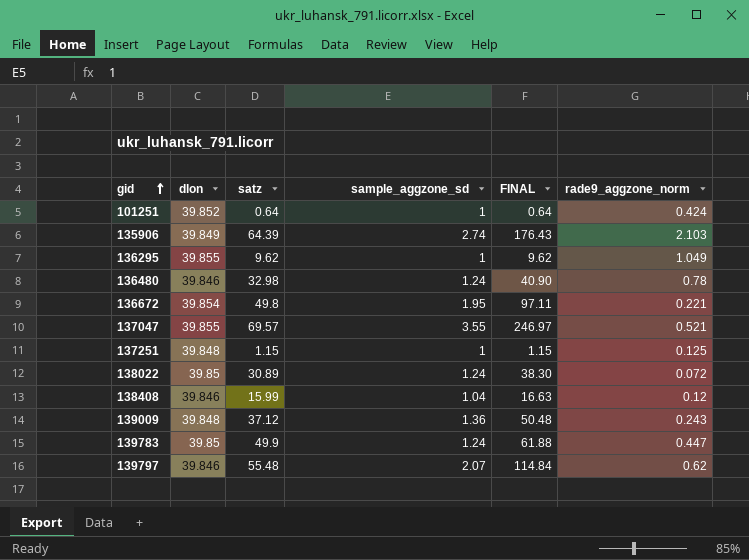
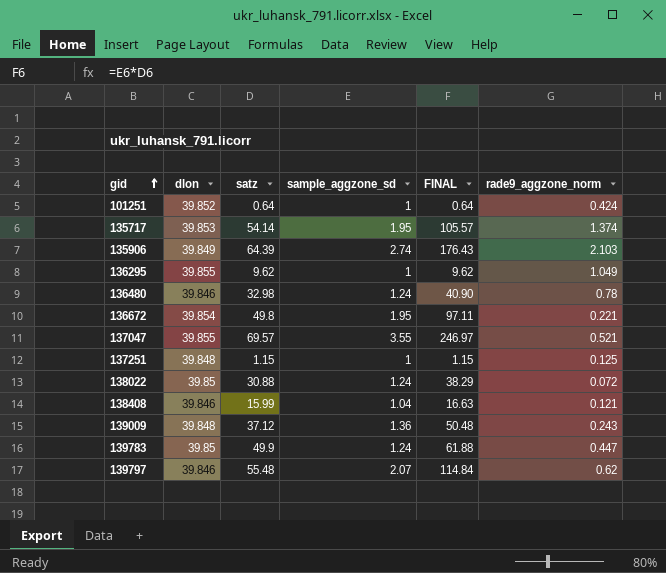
row 135717: none -> 39.853 | 54.14 | 1.95 | 105.57 | 1.374
138022 | satz: 30.89 -> 30.88
138022 | FINAL: 38.30 -> 38.29
138408 | rade9_aggzone_norm: 0.12 -> 0.121

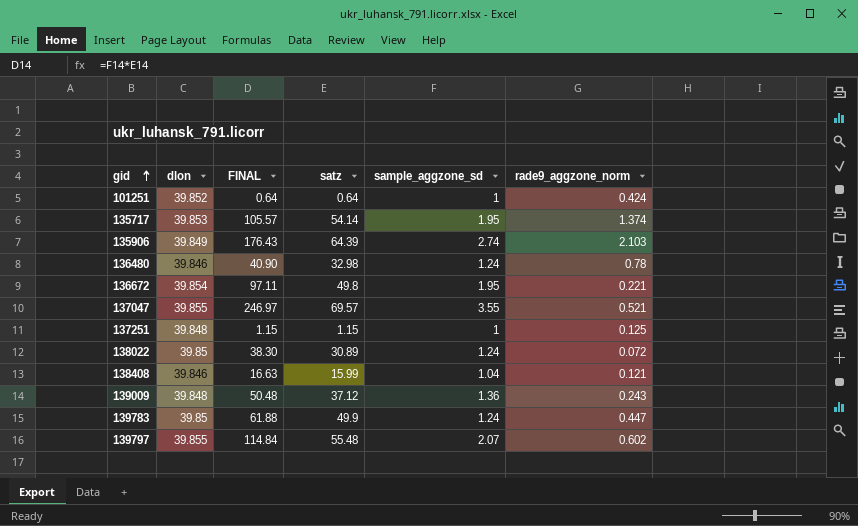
column FINAL | position: 5 -> 3
row 136295: 39.855 | 9.62 | 1 | 9.62 | 1.049 -> none
138022 | FINAL: 38.29 -> 38.30
138022 | satz: 30.88 -> 30.89
139797 | dlon: 39.846 -> 39.855
139797 | rade9_aggzone_norm: 0.62 -> 0.602

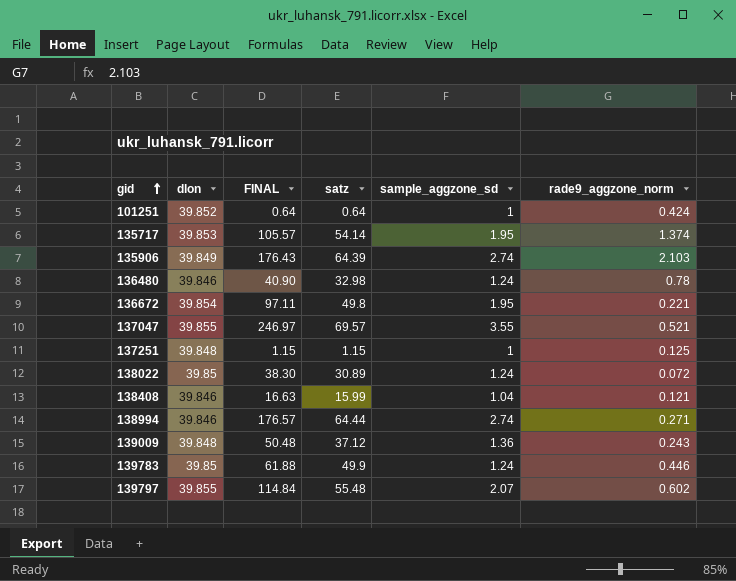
row 138994: none -> 39.846 | 176.57 | 64.44 | 2.74 | 0.271
139783 | rade9_aggzone_norm: 0.447 -> 0.446

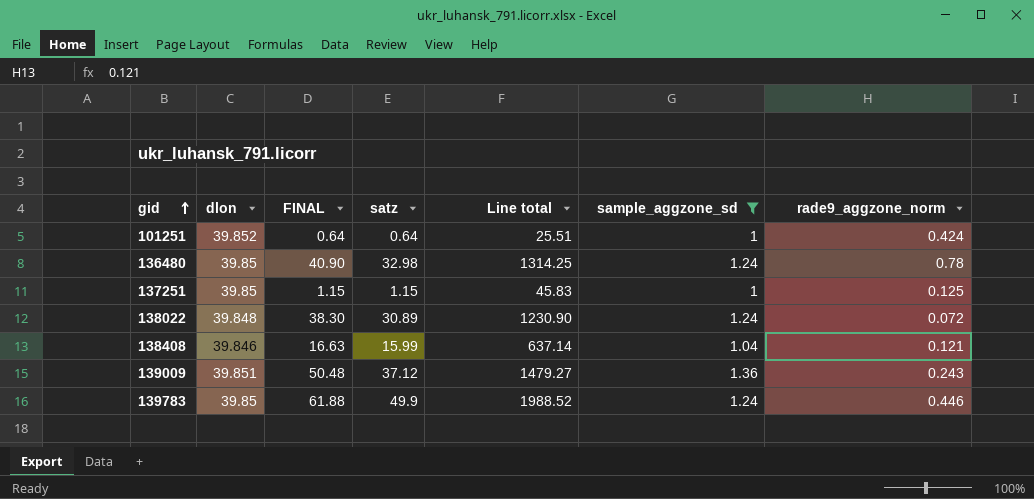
filter: none -> sample_aggzone_sd <= 1.36
column Line total | formula: none -> [dlon] * [satz]
136480 | dlon: 39.846 -> 39.85
137251 | dlon: 39.848 -> 39.85
138022 | dlon: 39.85 -> 39.848
139009 | dlon: 39.848 -> 39.851

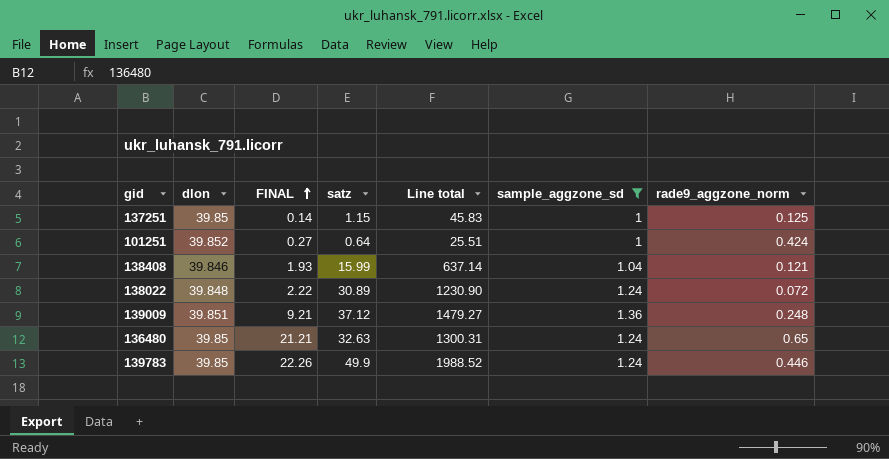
row order: gid ascending -> FINAL ascending
column FINAL | formula: [satz] * [sample_aggzone_sd] -> [satz] * [rade9_aggzone_norm]
139009 | rade9_aggzone_norm: 0.243 -> 0.248
136480 | satz: 32.98 -> 32.63
136480 | Line total: 1314.25 -> 1300.31
136480 | rade9_aggzone_norm: 0.78 -> 0.65

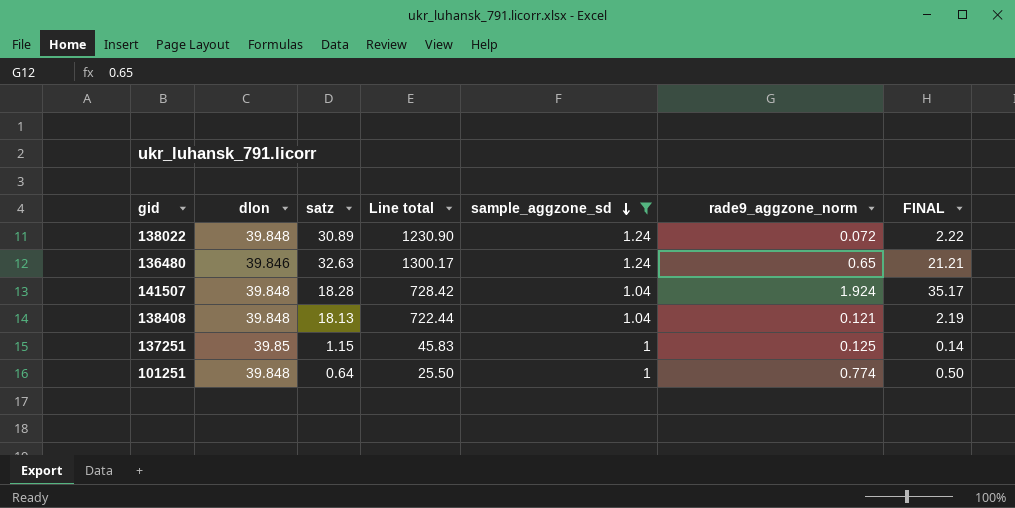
row order: FINAL ascending -> sample_aggzone_sd descending
column FINAL | position: 3 -> 7
row 139009: 39.851 | 9.21 | 37.12 | 1479.27 | 1.36 | 0.248 -> none
row 139783: 39.85 | 22.26 | 49.9 | 1988.52 | 1.24 | 0.446 -> none
136480 | dlon: 39.85 -> 39.846
136480 | Line total: 1300.31 -> 1300.17
row 141507: none -> 39.848 | 18.28 | 728.42 | 1.04 | 1.924 | 35.17
138408 | dlon: 39.846 -> 39.848
138408 | satz: 15.99 -> 18.13
138408 | Line total: 637.14 -> 722.44
138408 | FINAL: 1.93 -> 2.19
101251 | dlon: 39.852 -> 39.848
101251 | Line total: 25.51 -> 25.50
101251 | rade9_aggzone_norm: 0.424 -> 0.774
101251 | FINAL: 0.27 -> 0.50

